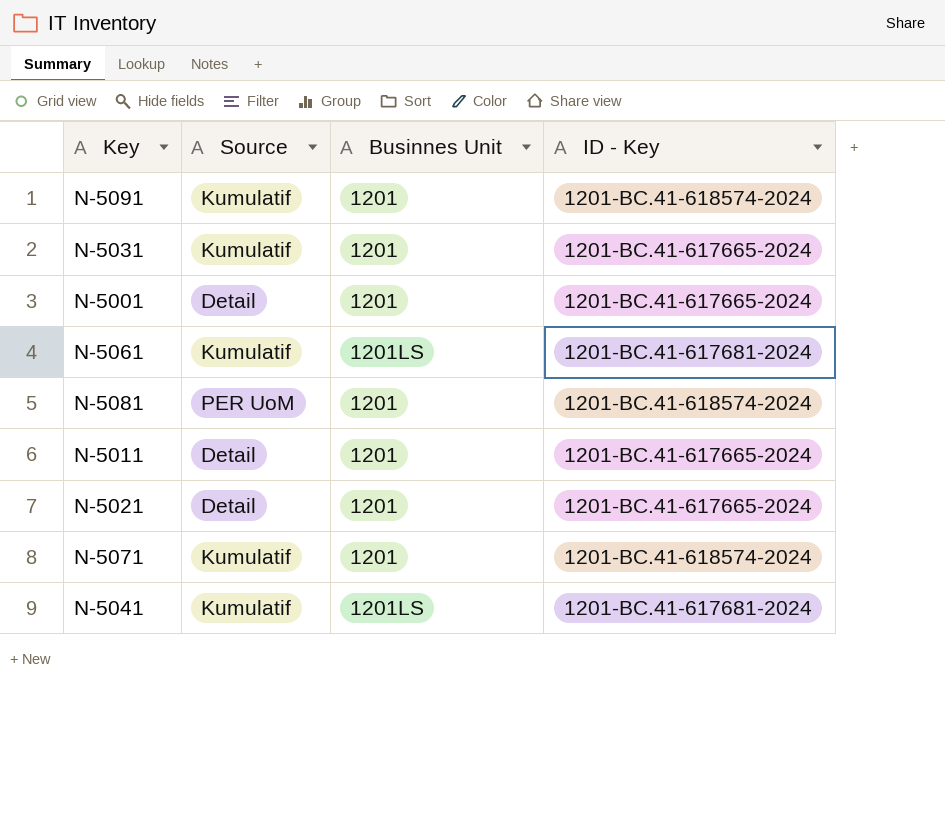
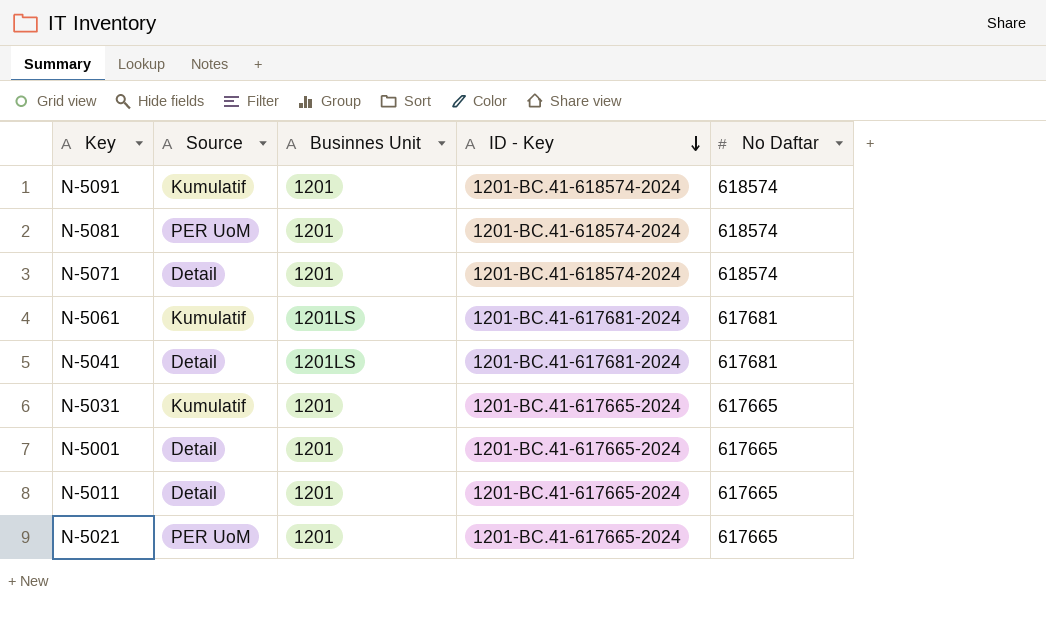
row order: none -> ID - Key descending
column No Daftar | position: none -> 5
N-5071 | Source: Kumulatif -> Detail
N-5041 | Source: Kumulatif -> Detail
N-5021 | Source: Detail -> PER UoM

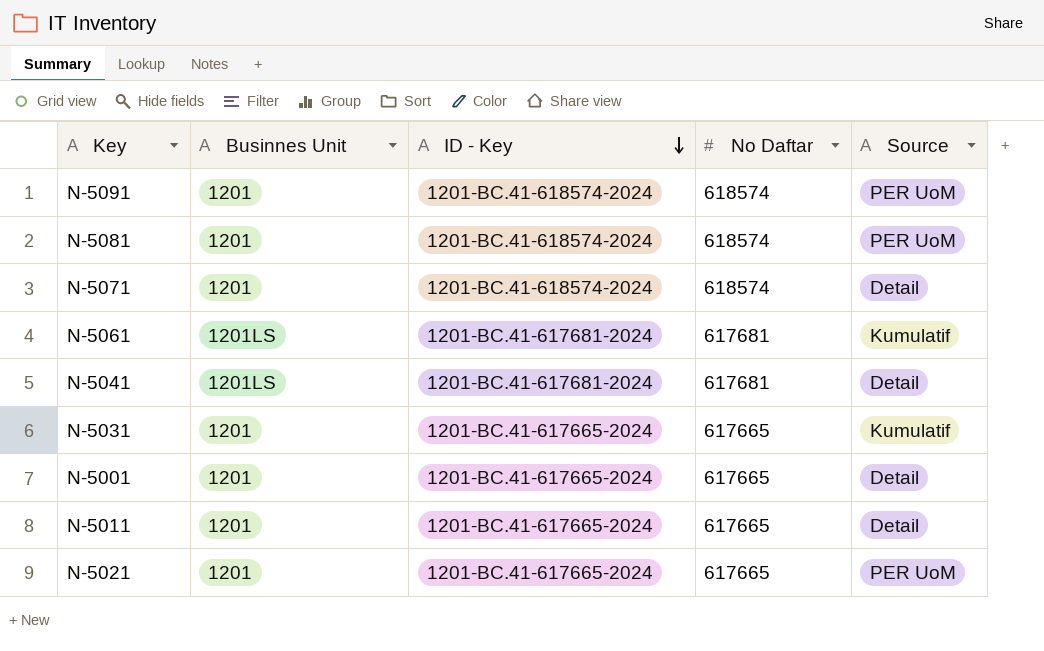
column Source | position: 2 -> 5
N-5091 | Source: Kumulatif -> PER UoM

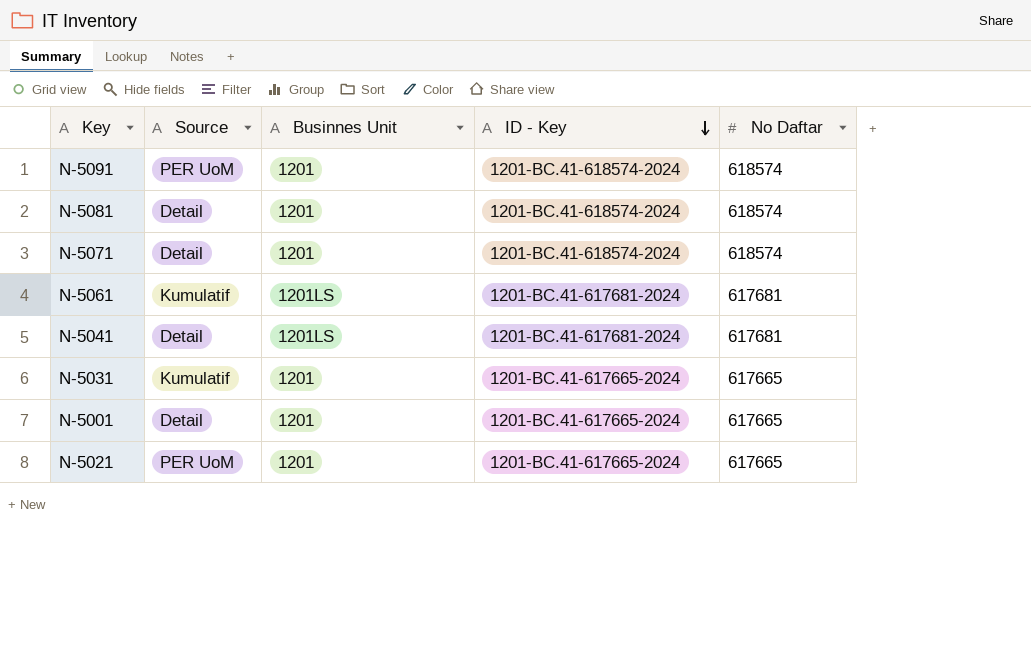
column Source | position: 5 -> 2
row N-5011: 1201 | 1201-BC.41-617665-2024 | 617665 | Detail -> none
N-5081 | Source: PER UoM -> Detail

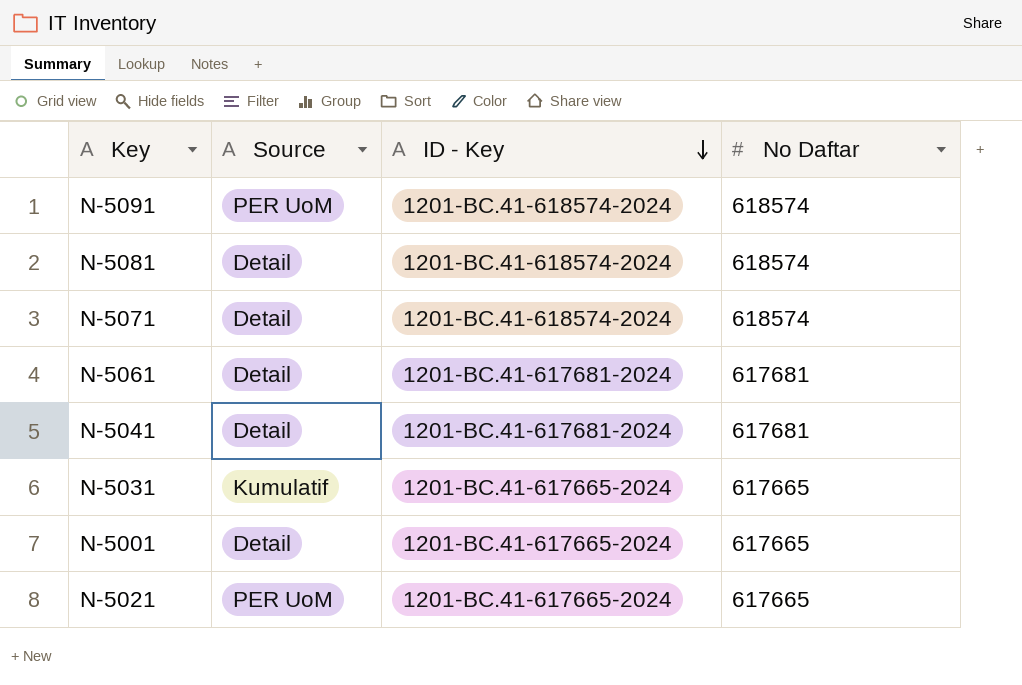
column Businnes Unit | position: 3 -> none
N-5061 | Source: Kumulatif -> Detail

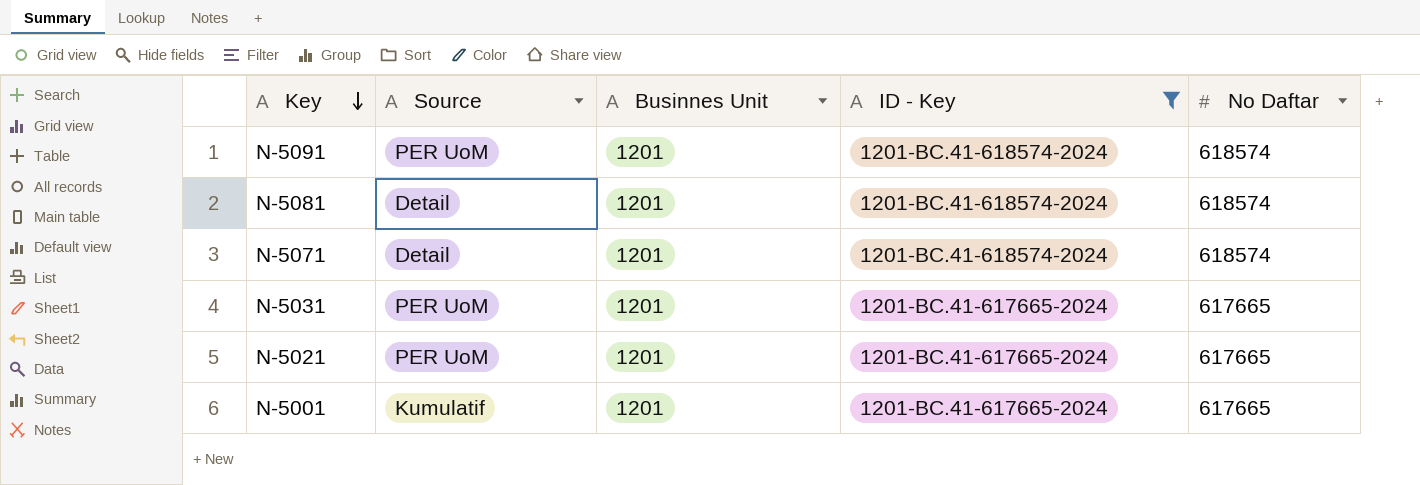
filter: none -> ID - Key != 1201-BC.41-617681-2024
row order: ID - Key descending -> Key descending
column Businnes Unit | position: none -> 3
N-5031 | Source: Kumulatif -> PER UoM
N-5001 | Source: Detail -> Kumulatif

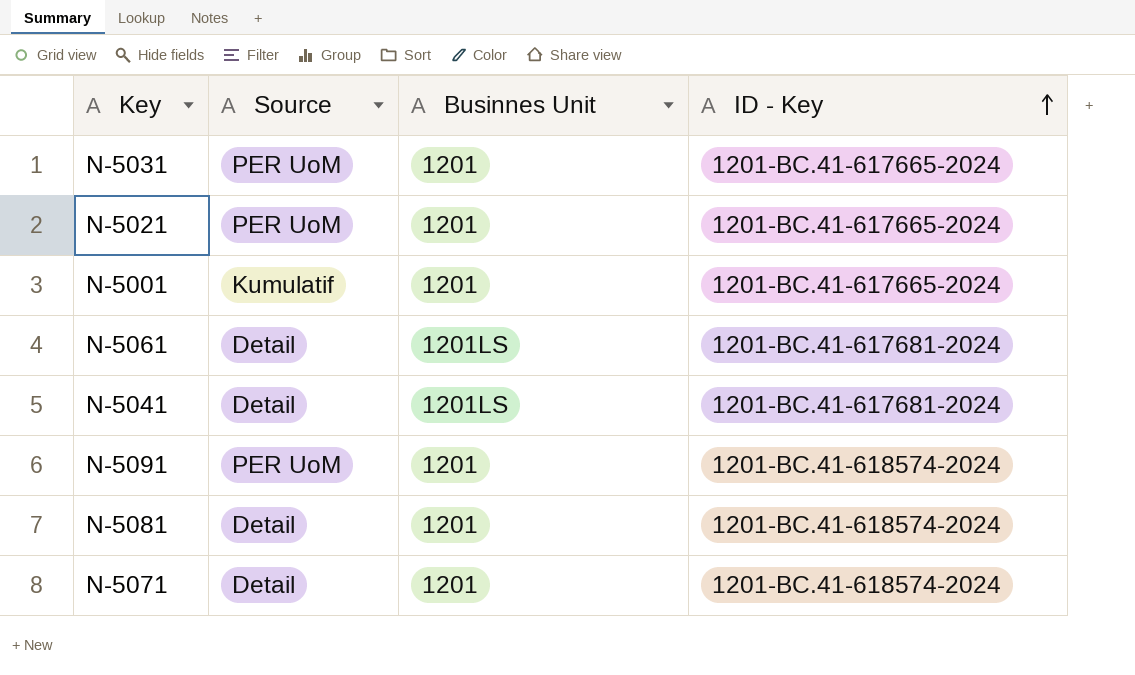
filter: ID - Key != 1201-BC.41-617681-2024 -> none
row order: Key descending -> ID - Key ascending
column No Daftar | position: 5 -> none

